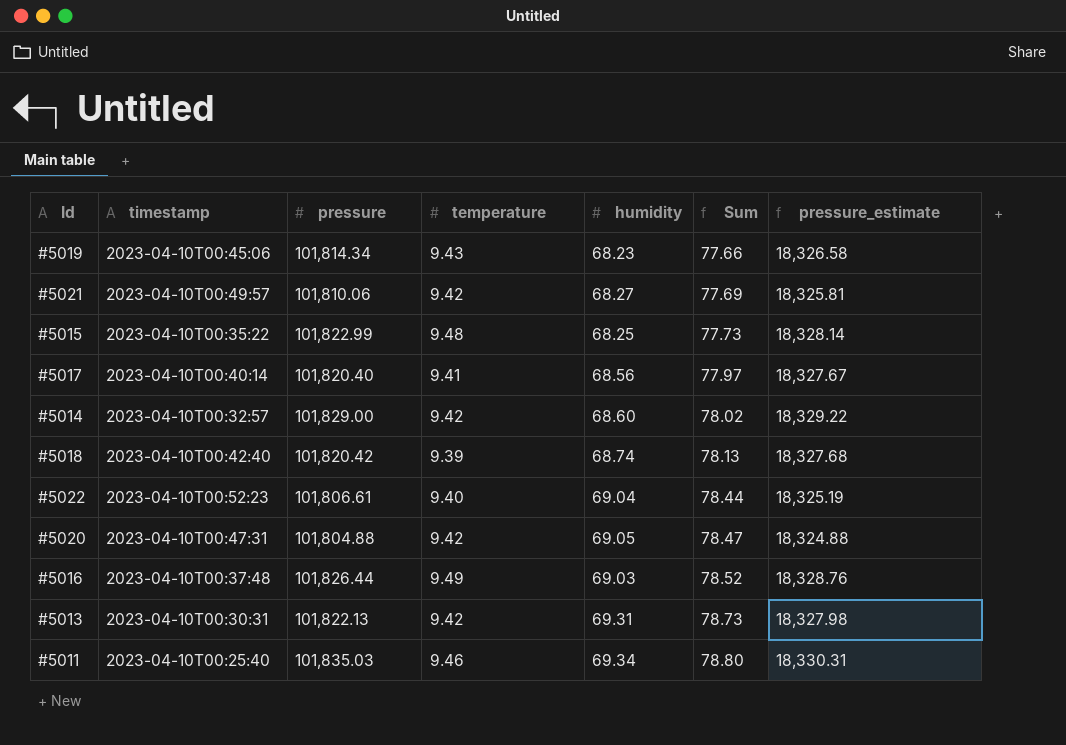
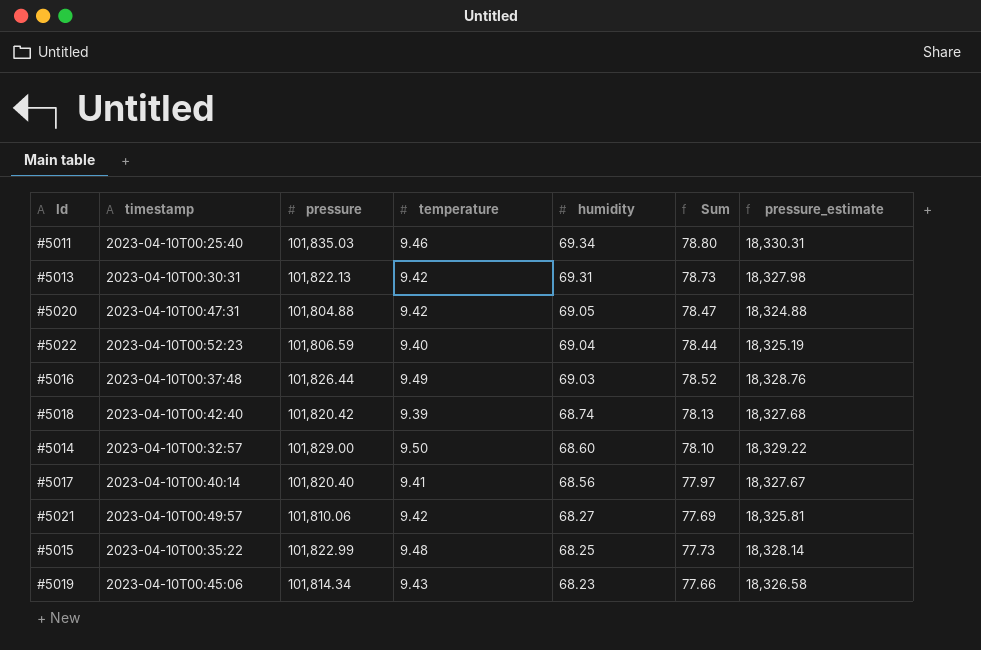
row order: Sum ascending -> humidity descending
#5022 | pressure: 101,806.61 -> 101,806.59
#5014 | temperature: 9.42 -> 9.50
#5014 | Sum: 78.02 -> 78.10

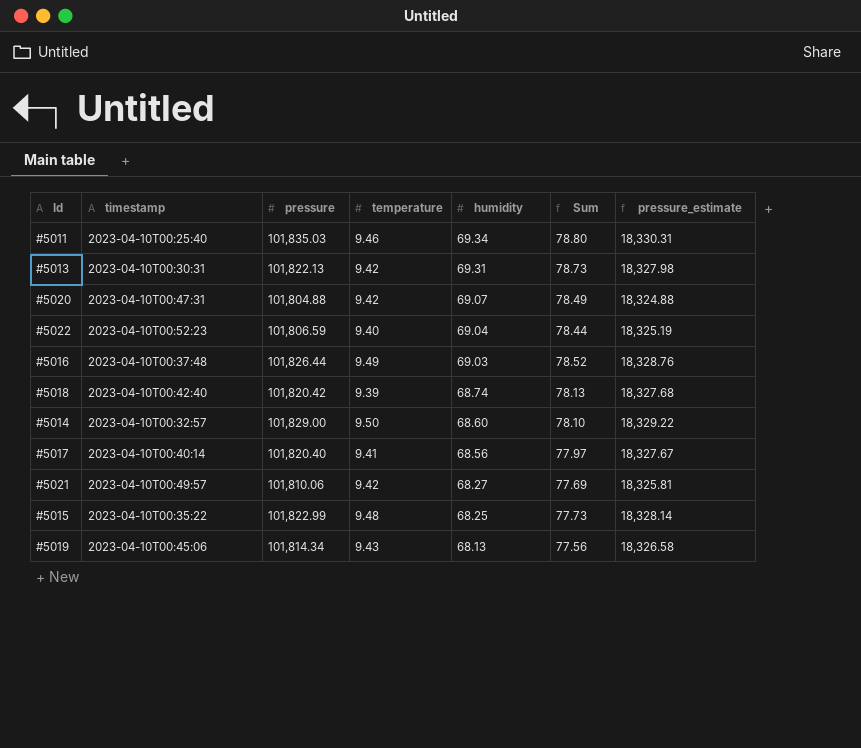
#5020 | humidity: 69.05 -> 69.07
#5020 | Sum: 78.47 -> 78.49
#5019 | humidity: 68.23 -> 68.13
#5019 | Sum: 77.66 -> 77.56

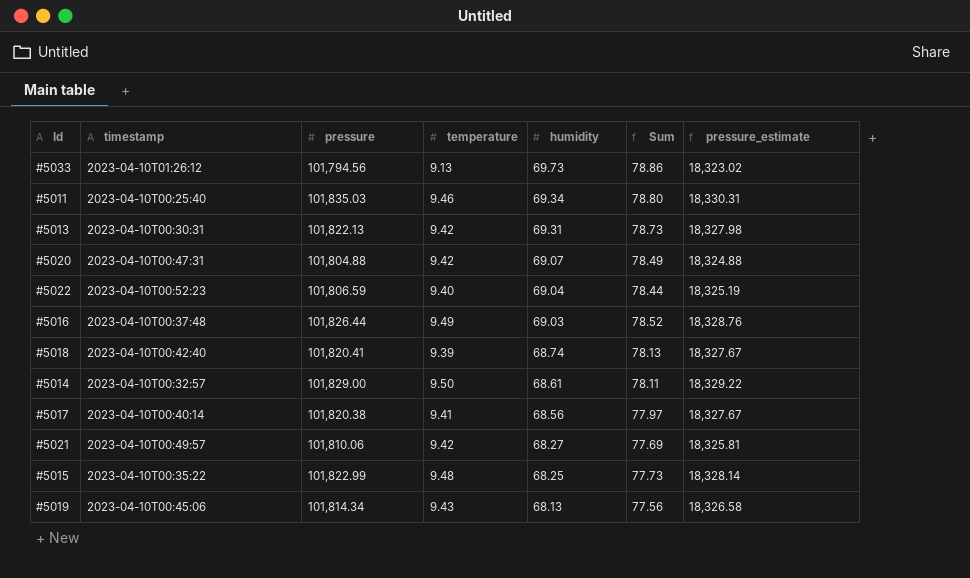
row #5033: none -> 2023-04-10T01:26:12 | 101,794.56 | 9.13 | 69.73 | 78.86 | 18,323.02
#5018 | pressure: 101,820.42 -> 101,820.41
#5018 | pressure_estimate: 18,327.68 -> 18,327.67
#5014 | humidity: 68.60 -> 68.61
#5014 | Sum: 78.10 -> 78.11
#5017 | pressure: 101,820.40 -> 101,820.38

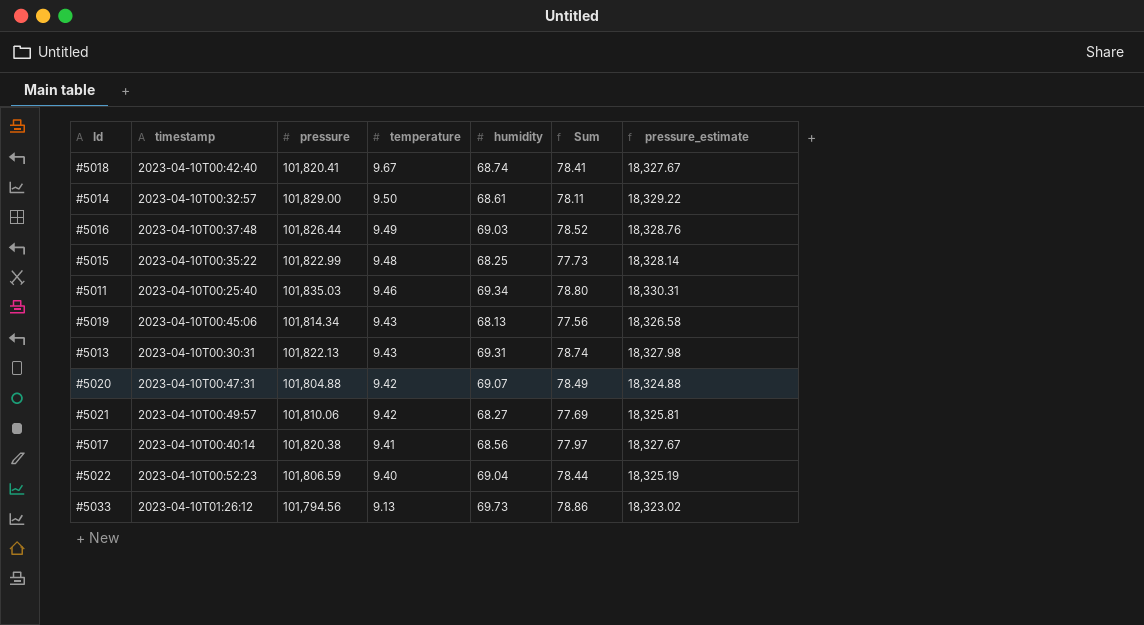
row order: humidity descending -> temperature descending
#5018 | temperature: 9.39 -> 9.67
#5018 | Sum: 78.13 -> 78.41
#5013 | temperature: 9.42 -> 9.43
#5013 | Sum: 78.73 -> 78.74

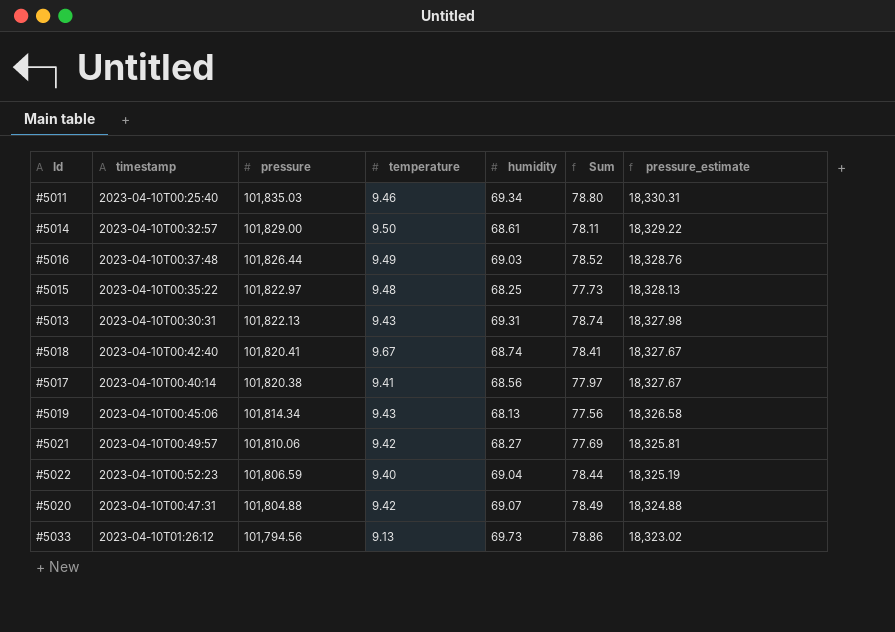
row order: temperature descending -> pressure descending
#5015 | pressure: 101,822.99 -> 101,822.97
#5015 | pressure_estimate: 18,328.14 -> 18,328.13

